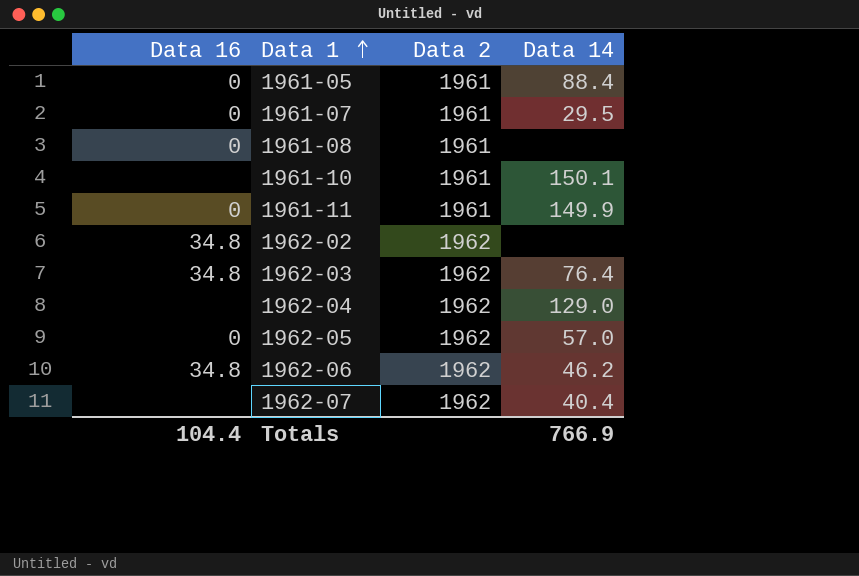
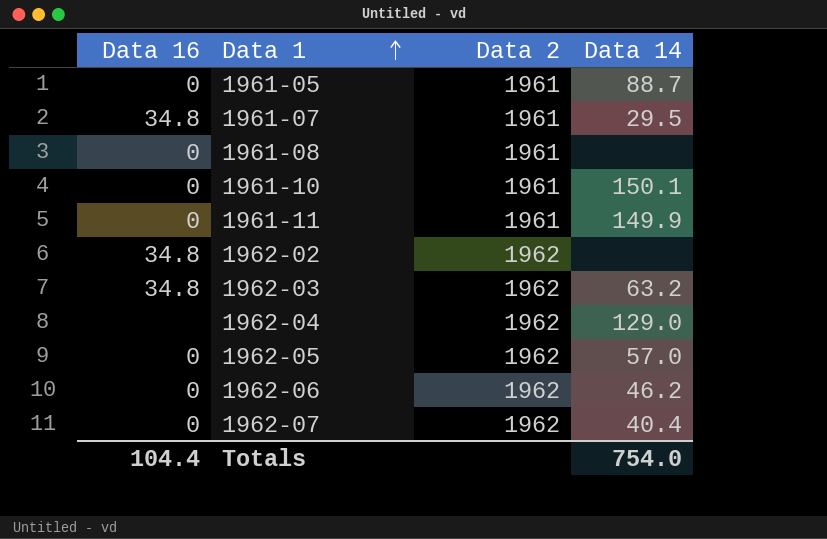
1961-05 | Data 14: 88.4 -> 88.7
1961-07 | Data 16: 0 -> 34.8
1961-10 | Data 16: none -> 0
1962-03 | Data 14: 76.4 -> 63.2
1962-06 | Data 16: 34.8 -> 0
1962-07 | Data 16: none -> 0
Totals | Data 14: 766.9 -> 754.0

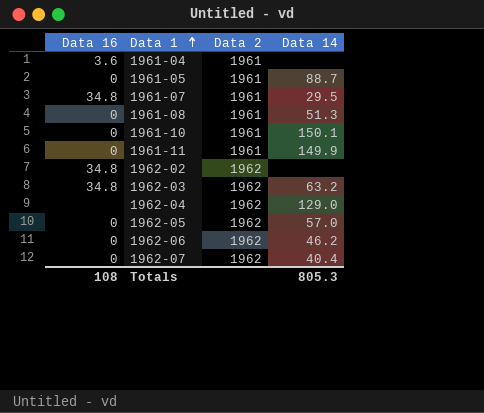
row 1961-04: none -> 3.6 | 1961 | none
1961-08 | Data 14: none -> 51.3
Totals | Data 16: 104.4 -> 108
Totals | Data 14: 754.0 -> 805.3

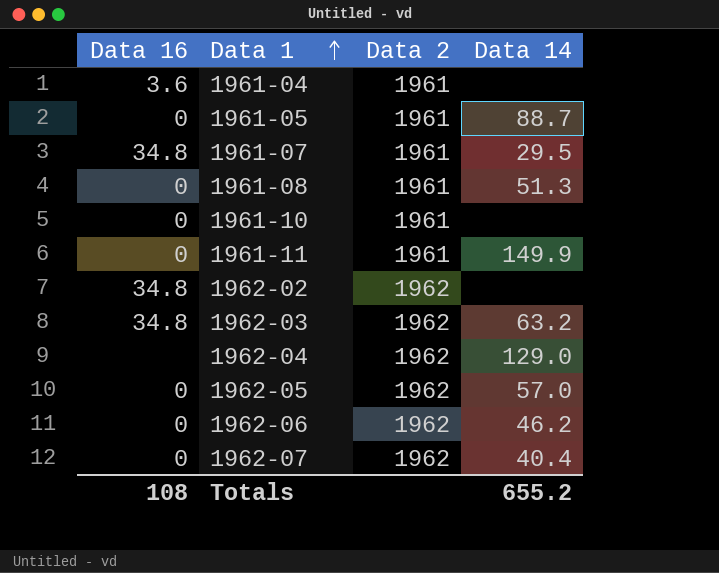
1961-10 | Data 14: 150.1 -> none
Totals | Data 14: 805.3 -> 655.2

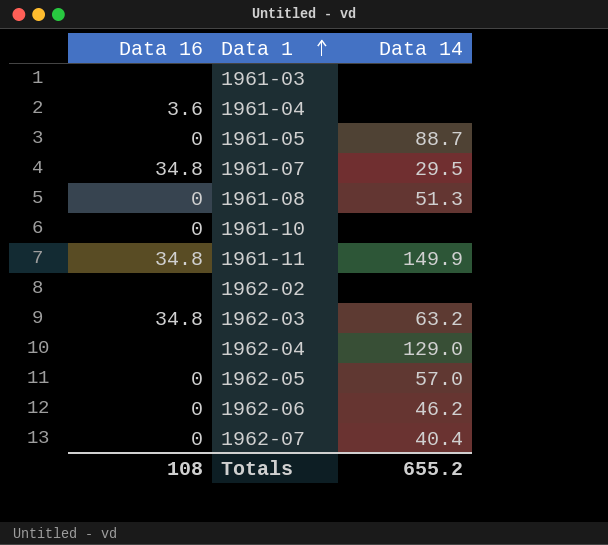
column Data 2 | position: 3 -> none
row 1961-03: none -> none | none
1961-11 | Data 16: 0 -> 34.8
1962-02 | Data 16: 34.8 -> none

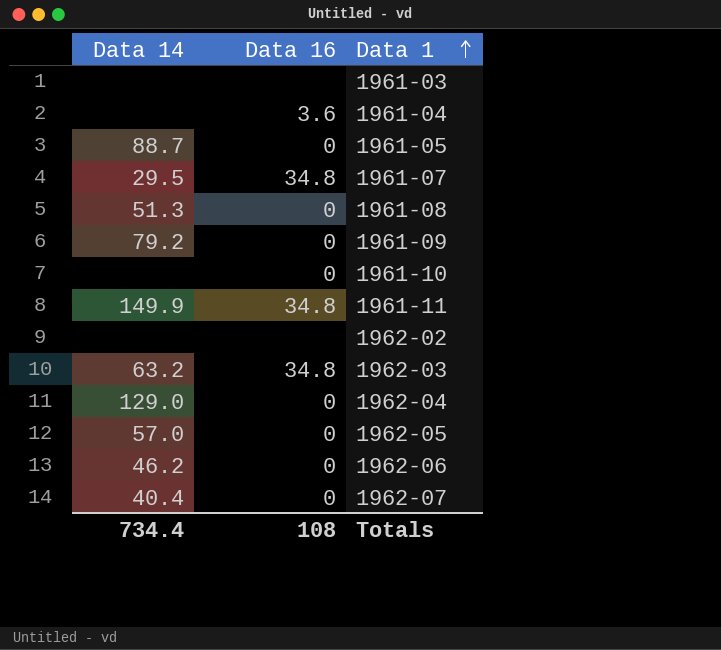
column Data 14 | position: 3 -> 1
row 1961-09: none -> 79.2 | 0
1962-04 | Data 16: none -> 0
Totals | Data 14: 655.2 -> 734.4

